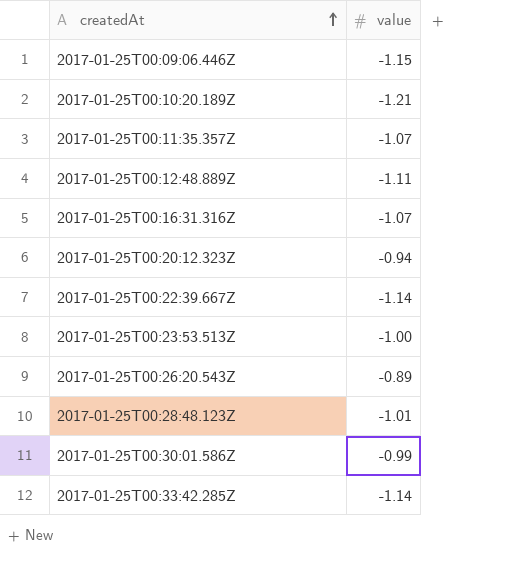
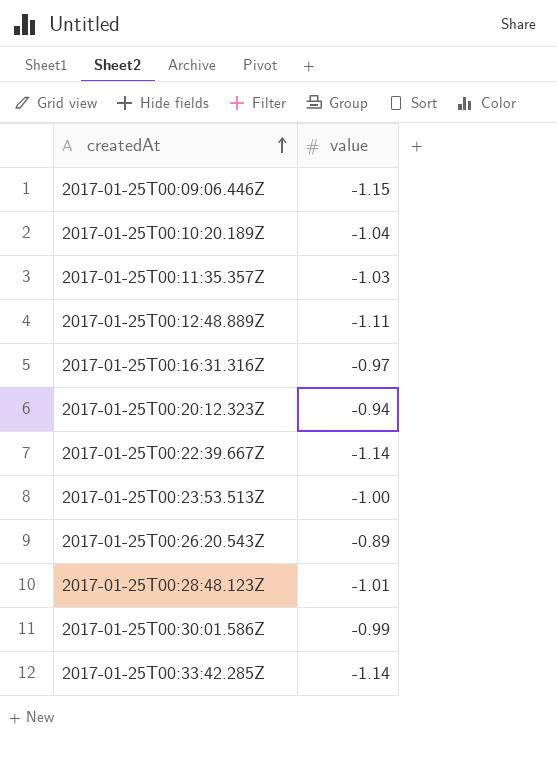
2017-01-25T00:10:20.189Z | value: -1.21 -> -1.04
2017-01-25T00:11:35.357Z | value: -1.07 -> -1.03
2017-01-25T00:16:31.316Z | value: -1.07 -> -0.97

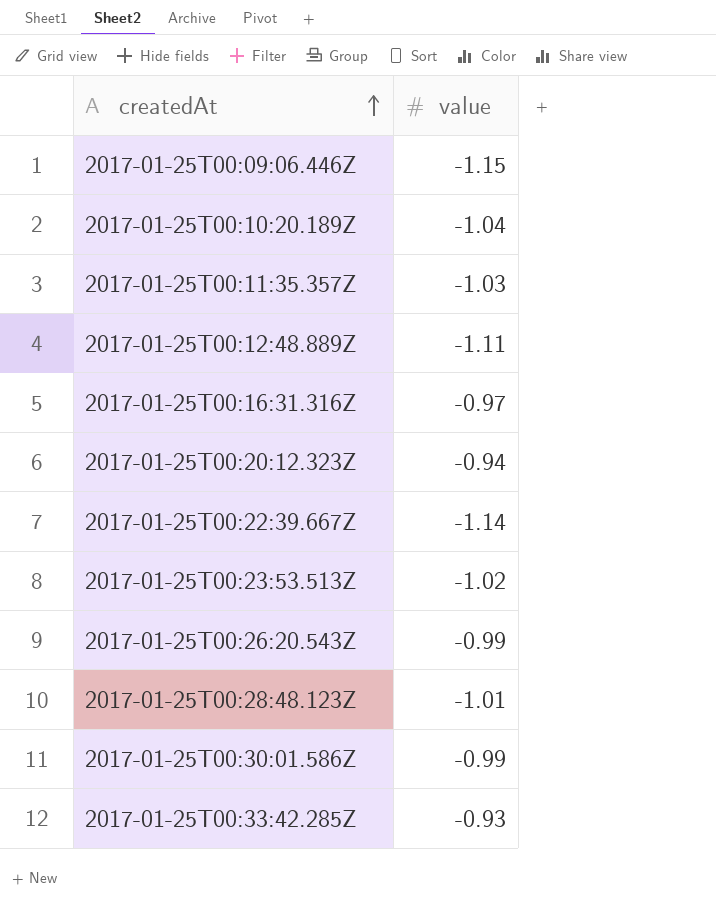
2017-01-25T00:23:53.513Z | value: -1.00 -> -1.02
2017-01-25T00:26:20.543Z | value: -0.89 -> -0.99
2017-01-25T00:33:42.285Z | value: -1.14 -> -0.93

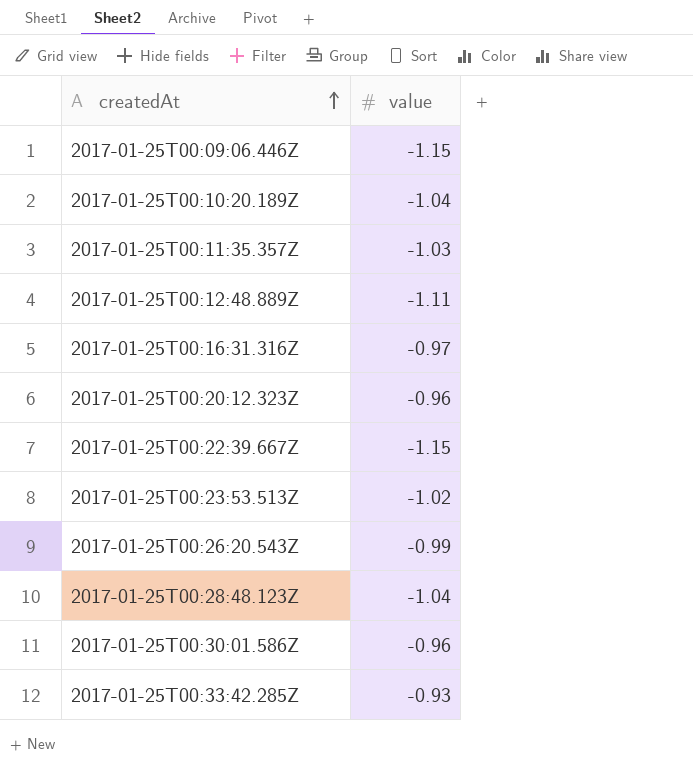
2017-01-25T00:20:12.323Z | value: -0.94 -> -0.96
2017-01-25T00:22:39.667Z | value: -1.14 -> -1.15
2017-01-25T00:28:48.123Z | value: -1.01 -> -1.04
2017-01-25T00:30:01.586Z | value: -0.99 -> -0.96

